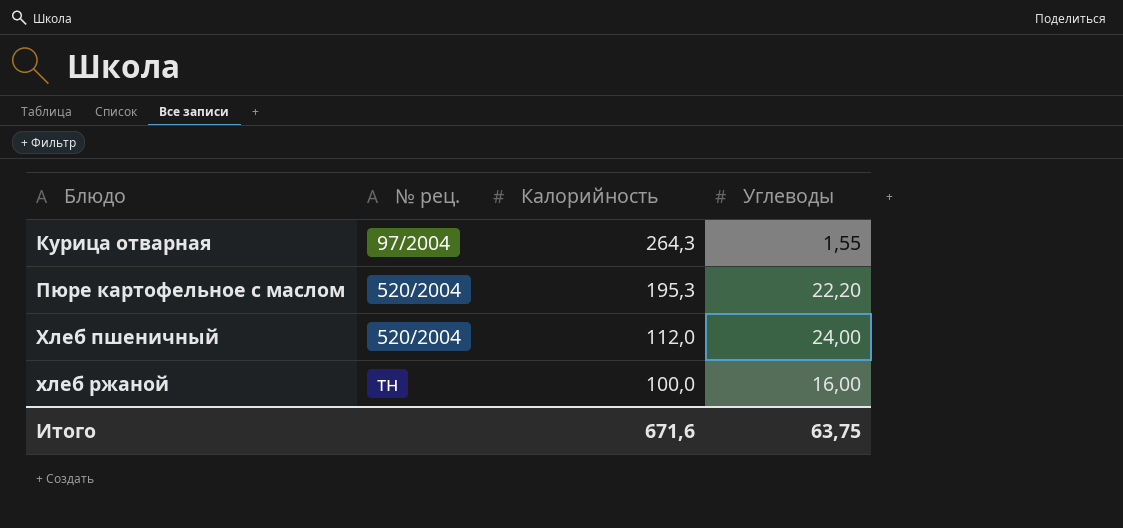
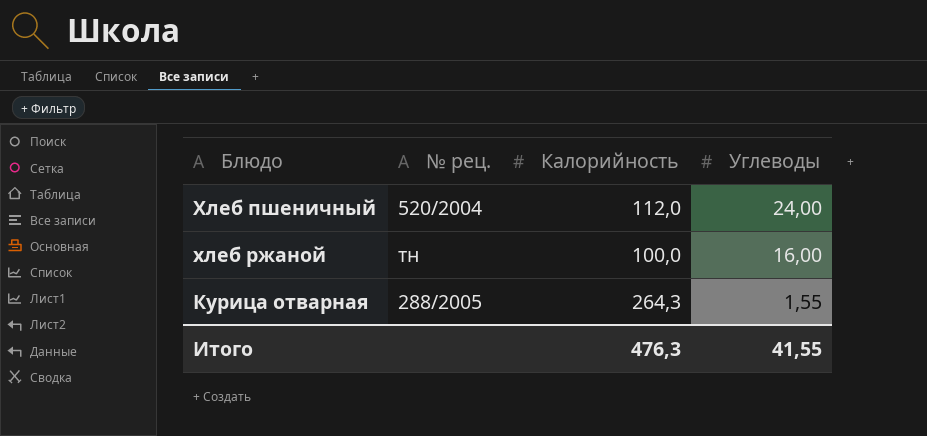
row order: Блюдо ascending -> Углеводы descending
row Пюре картофельное с маслом: 520/2004 | 195,3 | 22,20 -> none
Курица отварная | № рец.: 97/2004 -> 288/2005
Итого | Калорийность: 671,6 -> 476,3
Итого | Углеводы: 63,75 -> 41,55

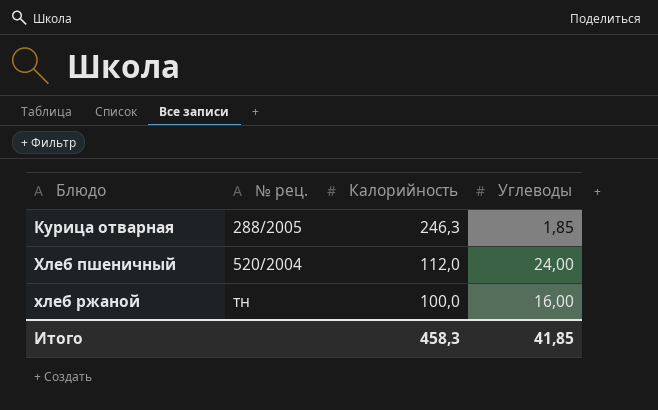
row order: Углеводы descending -> Блюдо ascending
Курица отварная | Калорийность: 264,3 -> 246,3
Курица отварная | Углеводы: 1,55 -> 1,85
Итого | Калорийность: 476,3 -> 458,3
Итого | Углеводы: 41,55 -> 41,85

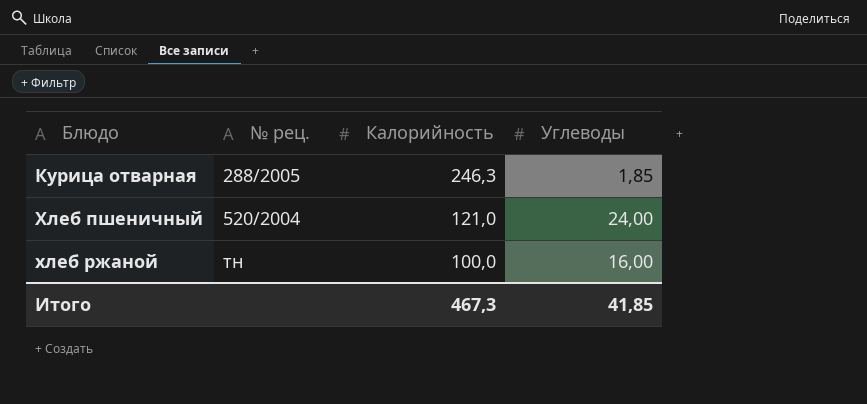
Хлеб пшеничный | Калорийность: 112,0 -> 121,0
Итого | Калорийность: 458,3 -> 467,3

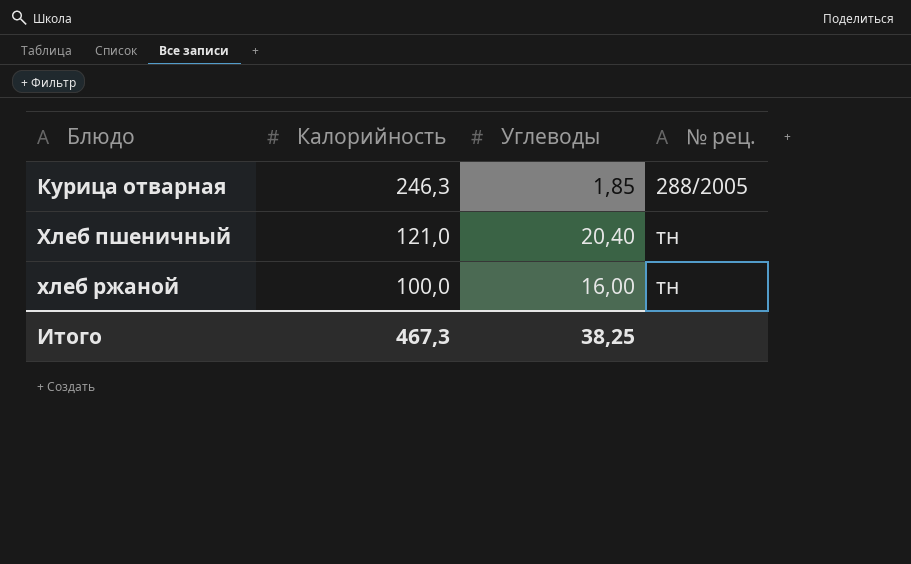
column № рец. | position: 2 -> 4
Хлеб пшеничный | Углеводы: 24,00 -> 20,40
Хлеб пшеничный | № рец.: 520/2004 -> тн
Итого | Углеводы: 41,85 -> 38,25

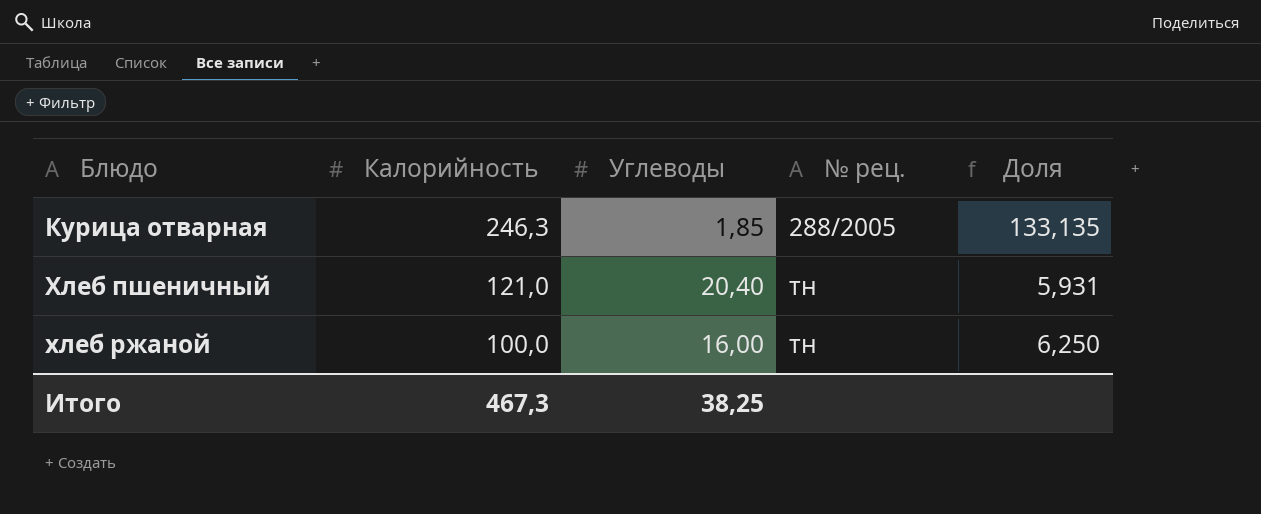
column Доля | formula: none -> [Калорийность] / [Углеводы]

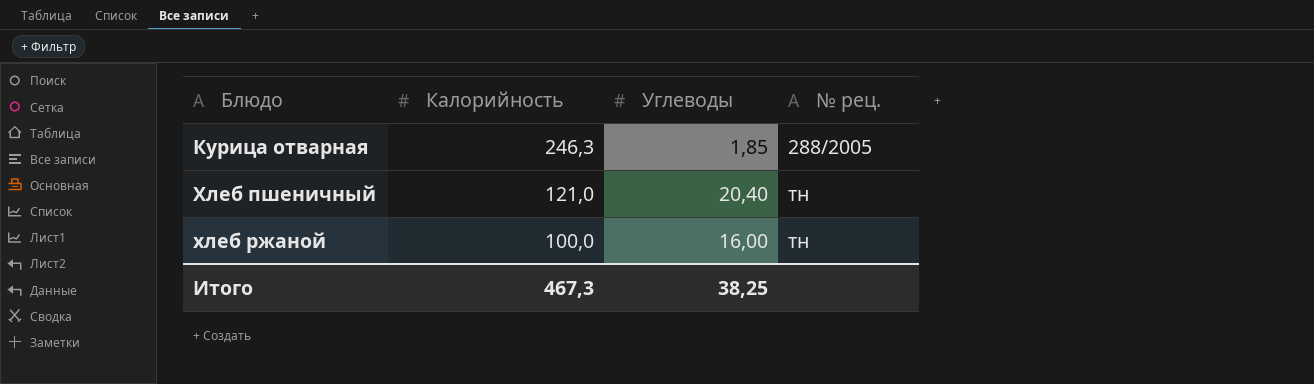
column Доля | formula: [Калорийность] / [Углеводы] -> none

